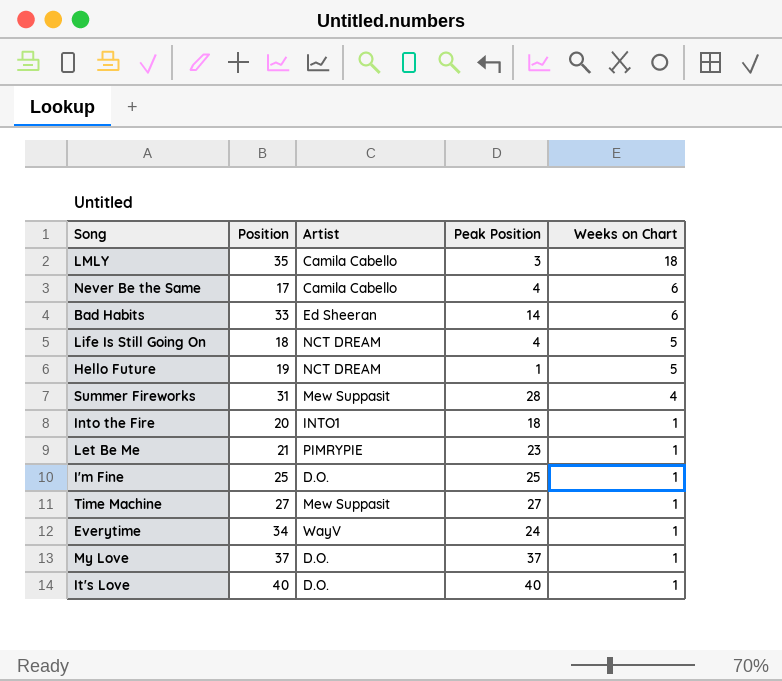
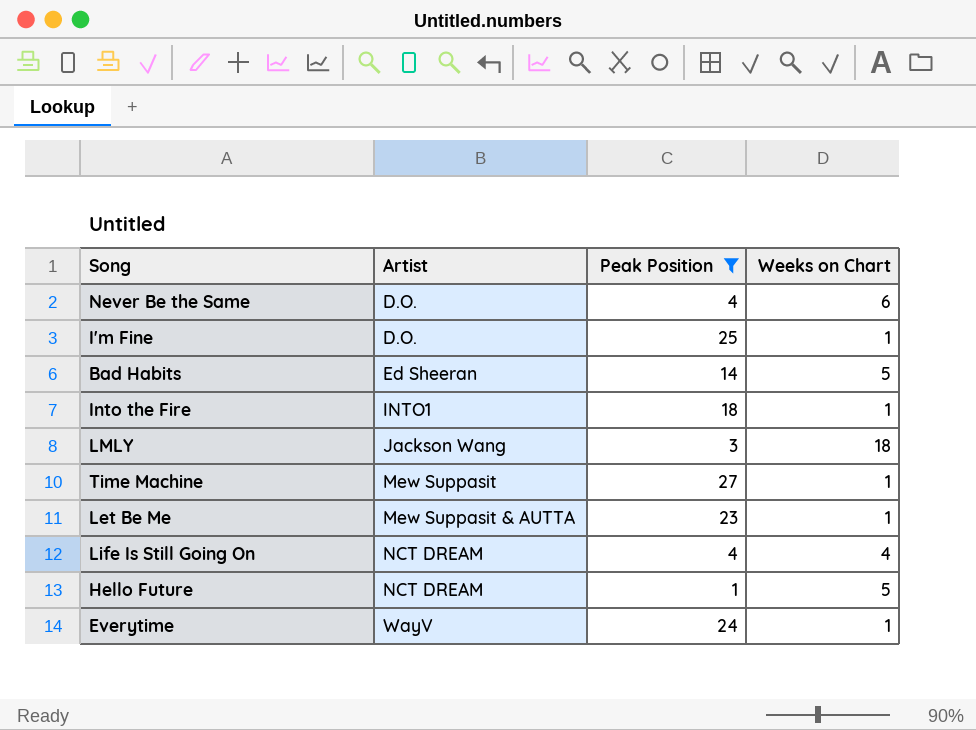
filter: none -> Peak Position <= 27
row order: Weeks on Chart descending -> Artist ascending
column Position | position: 2 -> none
Never Be the Same | Artist: Camila Cabello -> D.O.
Bad Habits | Weeks on Chart: 6 -> 5
LMLY | Artist: Camila Cabello -> Jackson Wang
Let Be Me | Artist: PIMRYPIE -> Mew Suppasit & AUTTA
Life Is Still Going On | Weeks on Chart: 5 -> 4

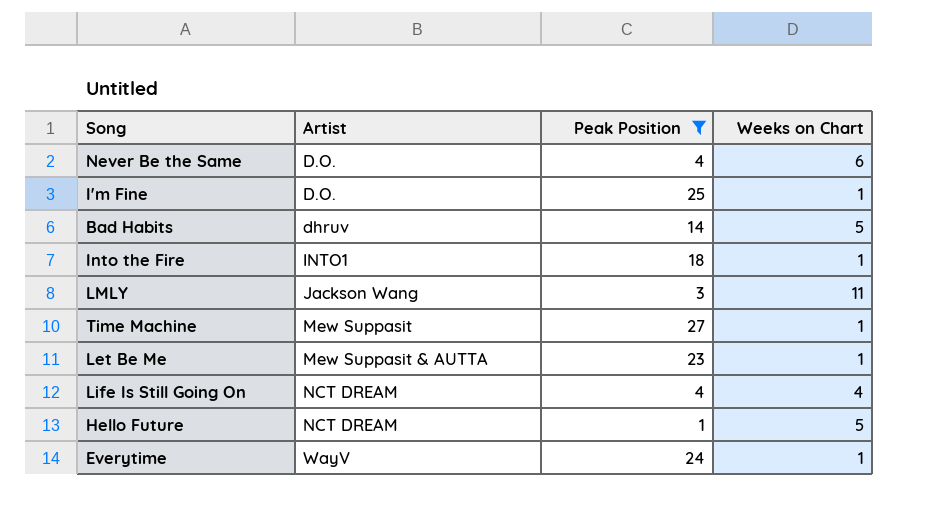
Bad Habits | Artist: Ed Sheeran -> dhruv
LMLY | Weeks on Chart: 18 -> 11

